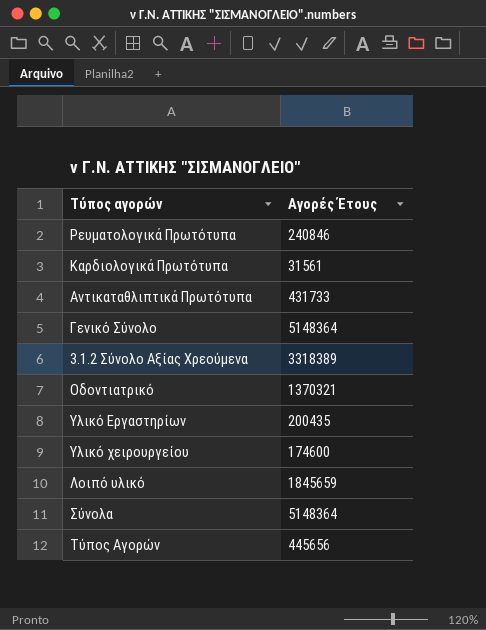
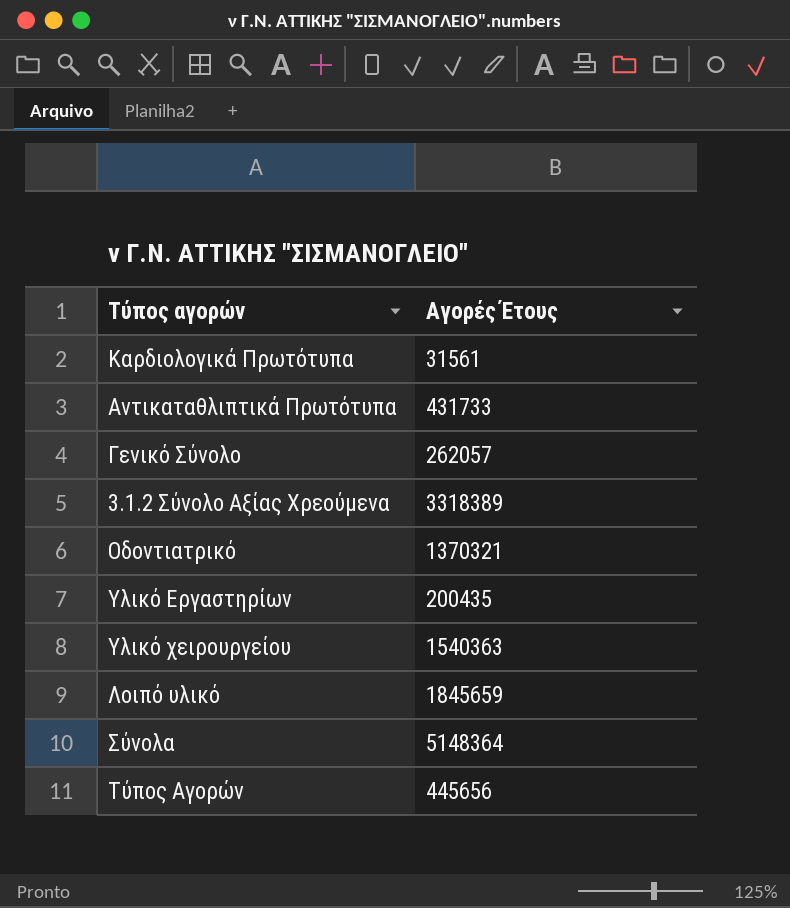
row Ρευματολογικά Πρωτότυπα: 240846 -> none
Γενικό Σύνολο | Αγορές Έτους: 5148364 -> 262057
Υλικό χειρουργείου | Αγορές Έτους: 174600 -> 1540363

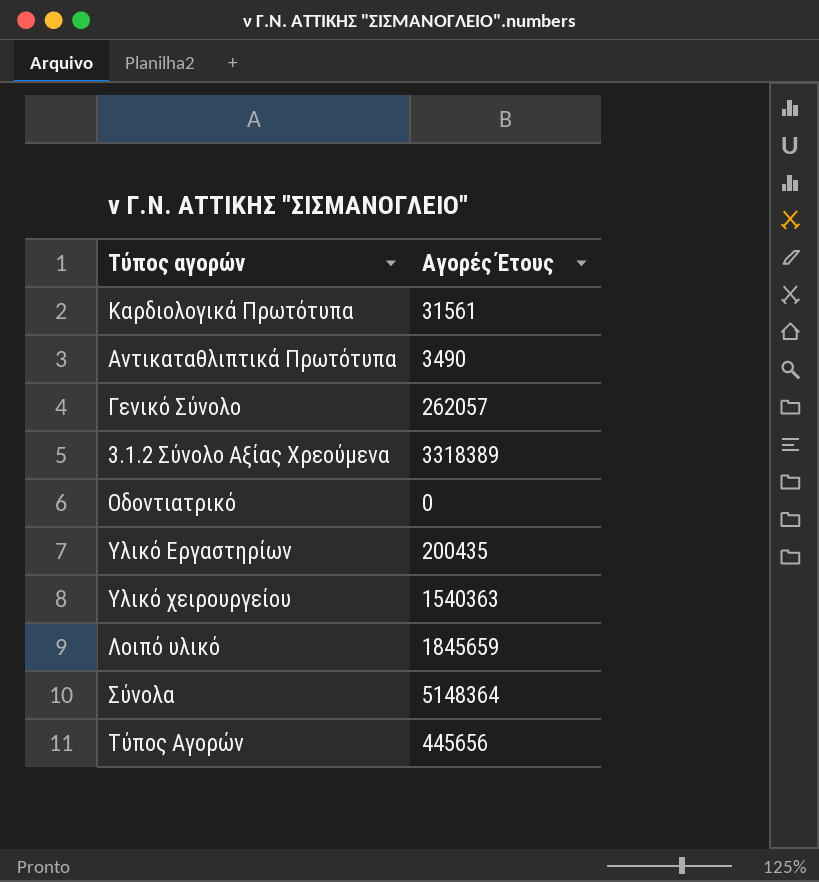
Αντικαταθλιπτικά Πρωτότυπα | Αγορές Έτους: 431733 -> 3490
Οδοντιατρικό | Αγορές Έτους: 1370321 -> 0

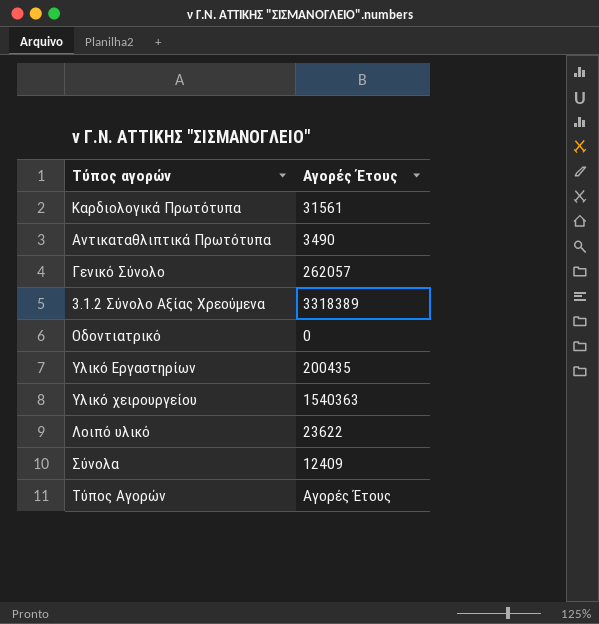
Λοιπό υλικό | Αγορές Έτους: 1845659 -> 23622
Σύνολα | Αγορές Έτους: 5148364 -> 12409
Τύπος Αγορών | Αγορές Έτους: 445656 -> Αγορές Έτους

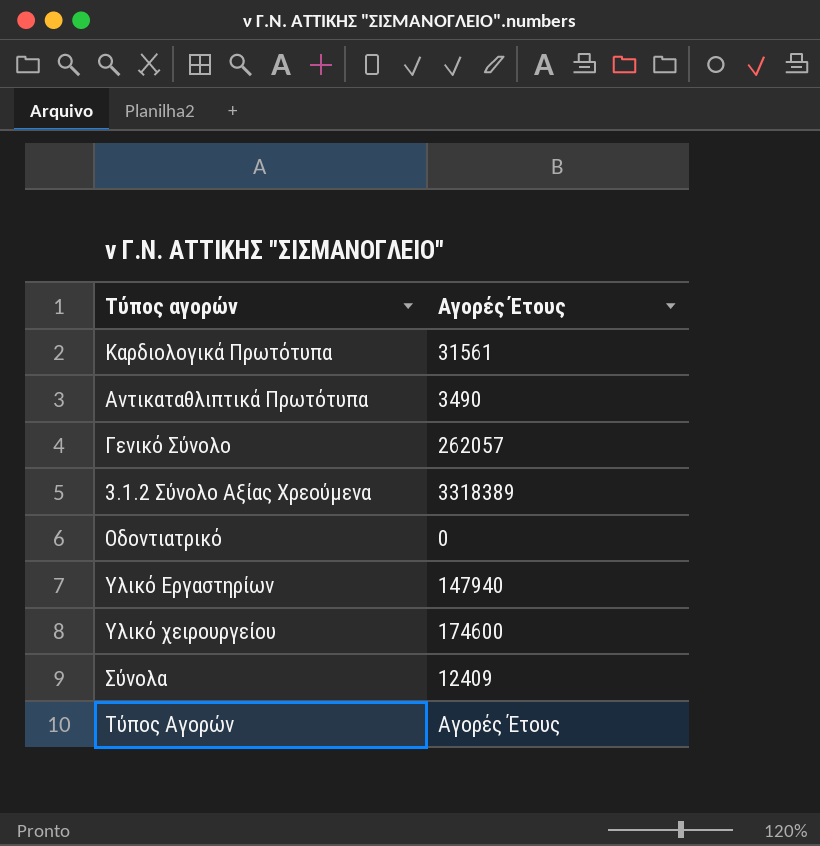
row Λοιπό υλικό: 23622 -> none
Υλικό Εργαστηρίων | Αγορές Έτους: 200435 -> 147940
Υλικό χειρουργείου | Αγορές Έτους: 1540363 -> 174600

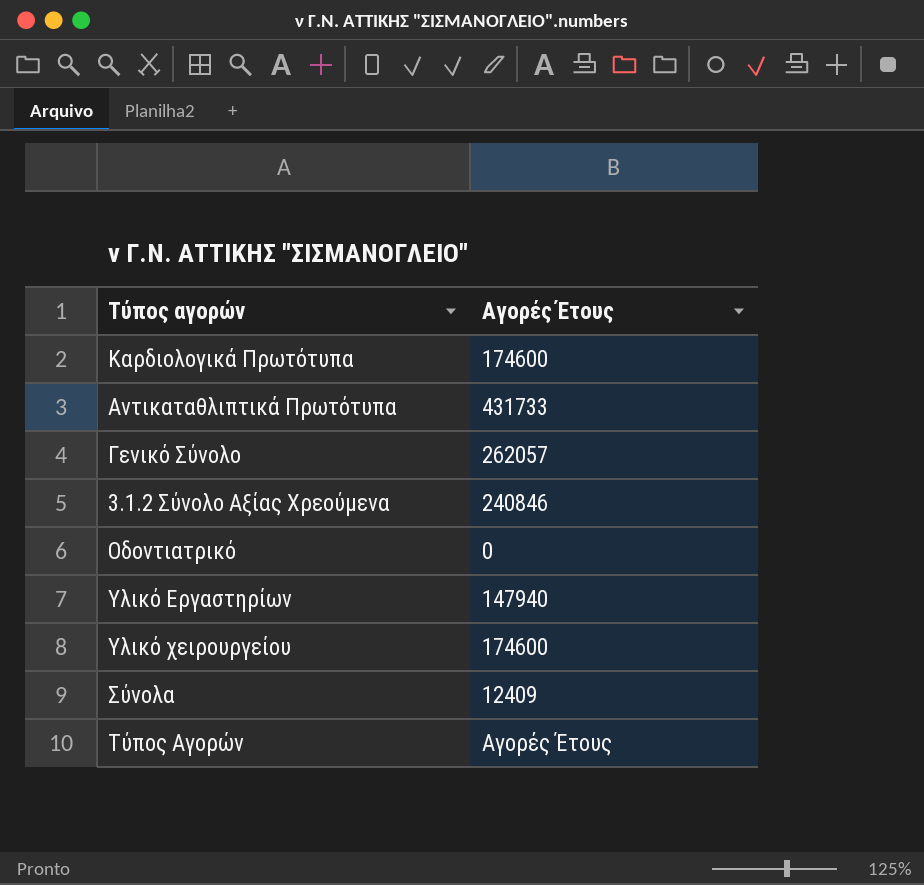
Καρδιολογικά Πρωτότυπα | Αγορές Έτους: 31561 -> 174600
Αντικαταθλιπτικά Πρωτότυπα | Αγορές Έτους: 3490 -> 431733
3.1.2 Σύνολο Αξίας Χρεούμενα | Αγορές Έτους: 3318389 -> 240846

